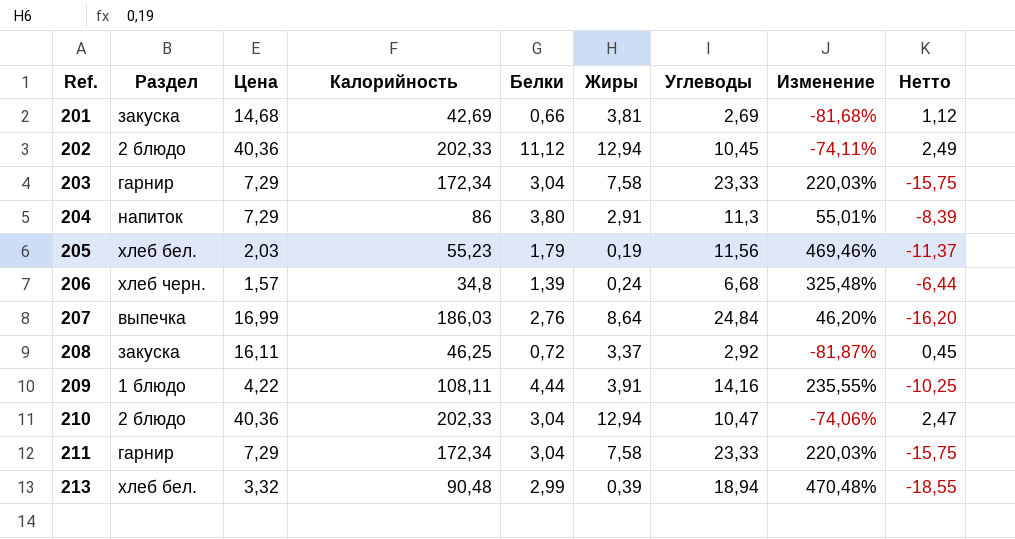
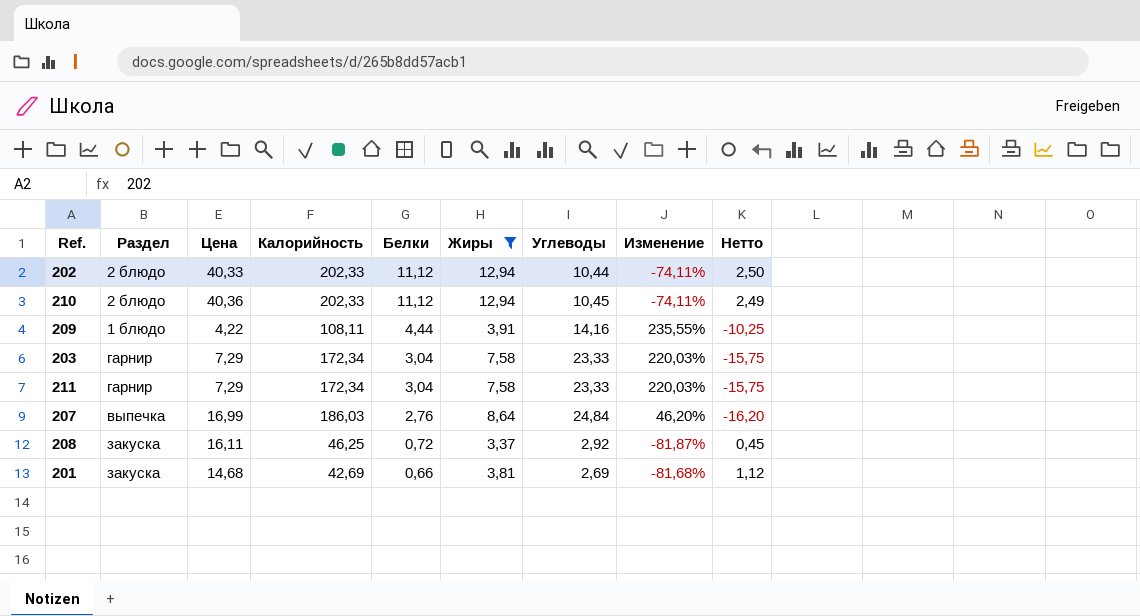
filter: none -> Жиры >= 3,37
row order: Ref. ascending -> Белки descending
202 | Цена: 40,36 -> 40,33
202 | Углеводы: 10,45 -> 10,44
202 | Нетто: 2,49 -> 2,50
210 | Белки: 3,04 -> 11,12
210 | Углеводы: 10,47 -> 10,45
210 | Изменение: -74,06% -> -74,11%
210 | Нетто: 2,47 -> 2,49

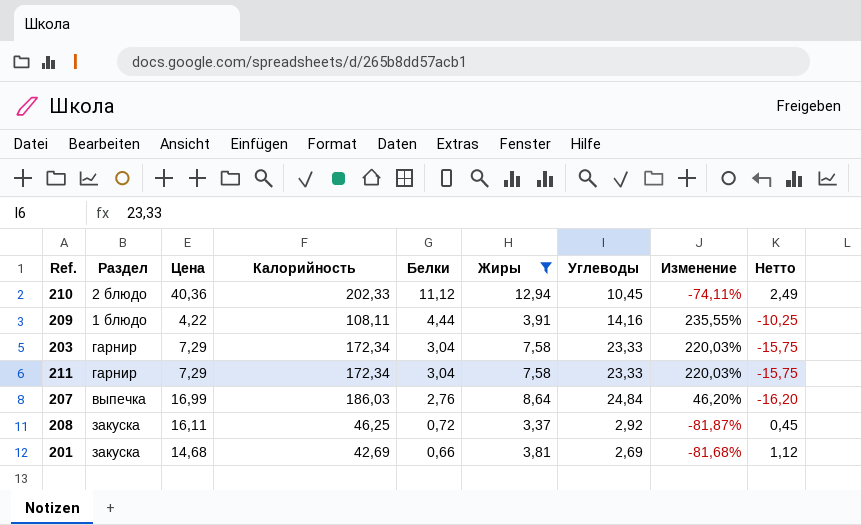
row 202: 2 блюдо | 40,33 | 202,33 | 11,12 | 12,94 | 10,44 | -74,11% | 2,50 -> none

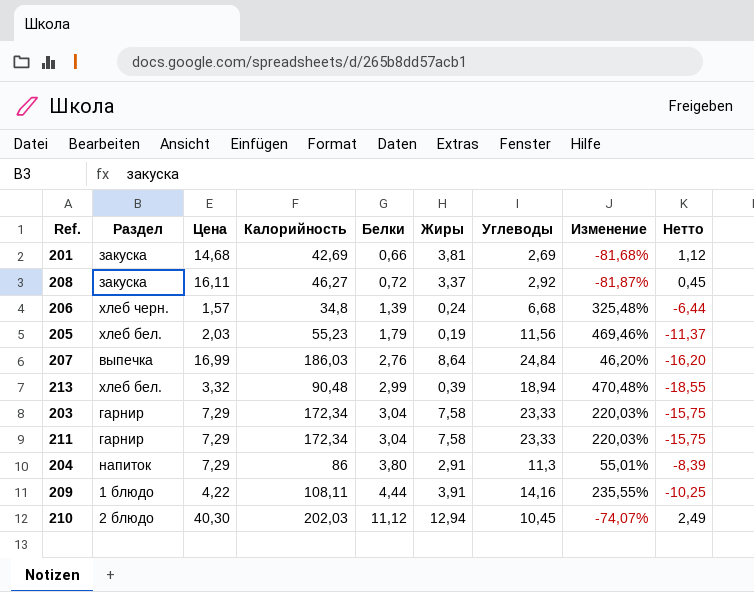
filter: Жиры >= 3,37 -> none
row order: Белки descending -> Белки ascending
208 | Калорийность: 46,25 -> 46,27
210 | Цена: 40,36 -> 40,30
210 | Калорийность: 202,33 -> 202,03
210 | Изменение: -74,11% -> -74,07%

